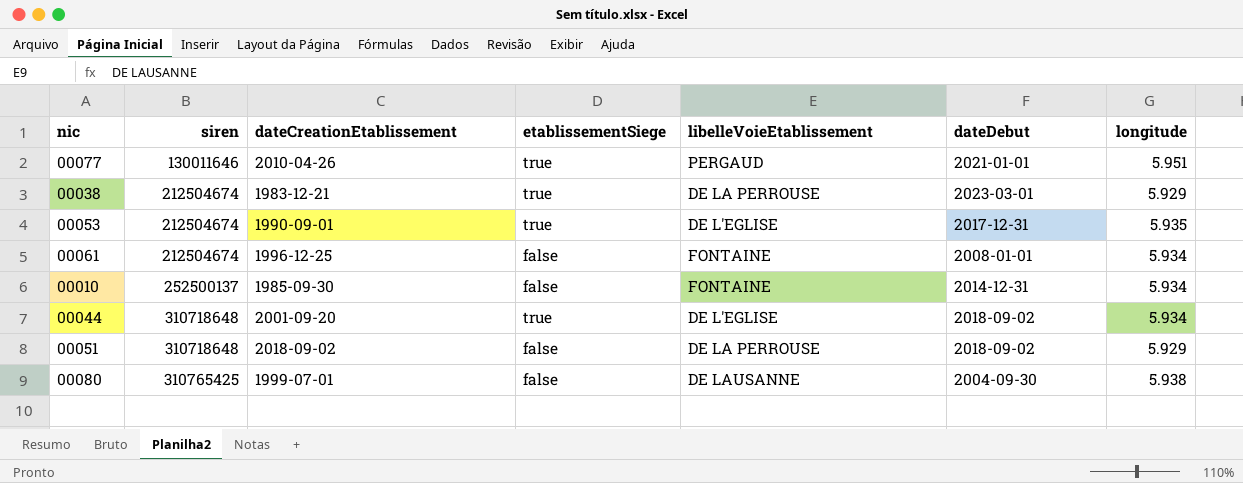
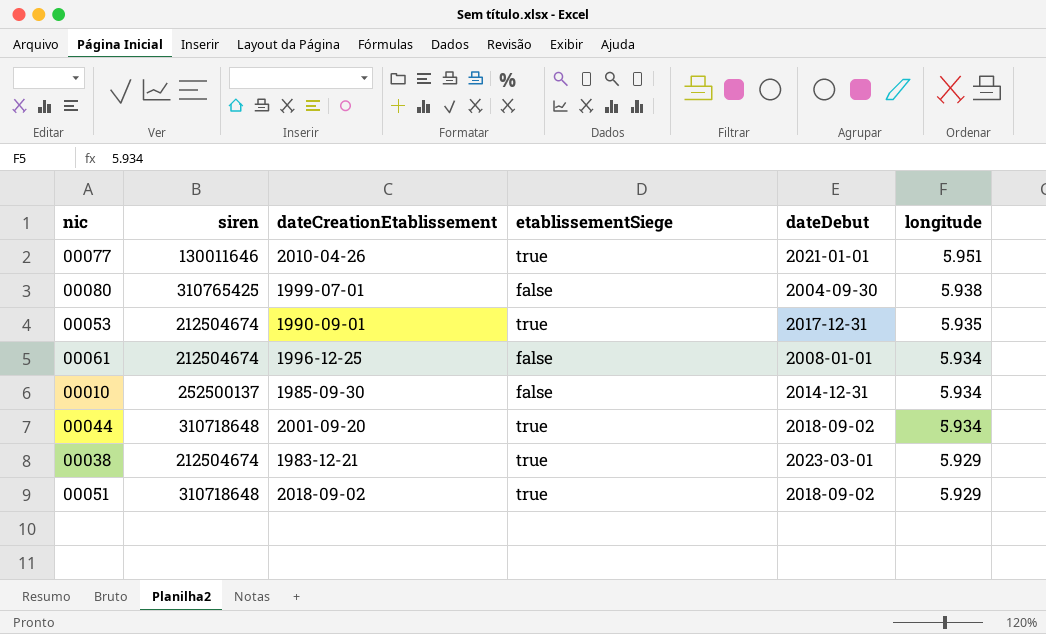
row order: siren ascending -> longitude descending
column libelleVoieEtablissement | position: 5 -> none
00051 | etablissementSiege: false -> true

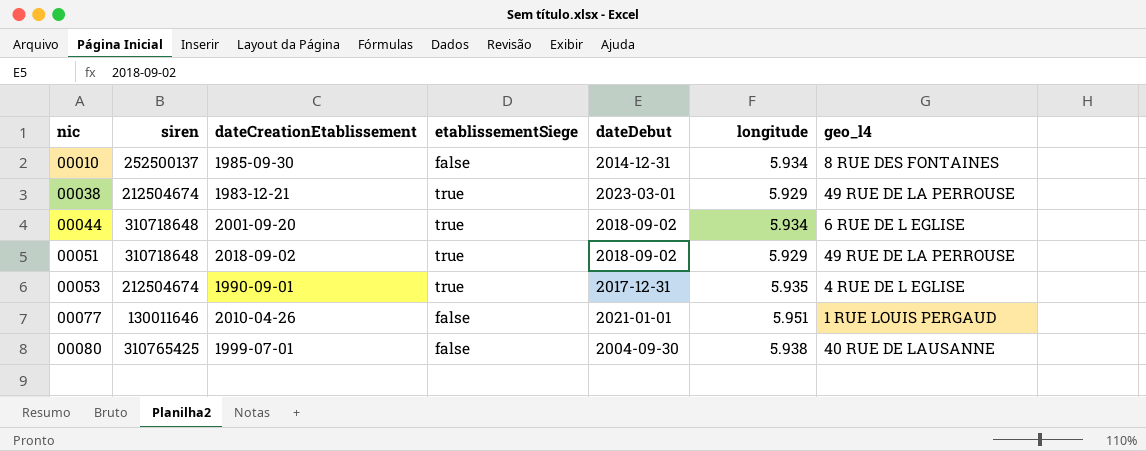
row order: longitude descending -> nic ascending
column geo_l4 | position: none -> 7
row 00061: 212504674 | 1996-12-25 | false | 2008-01-01 | 5.934 -> none
00077 | etablissementSiege: true -> false

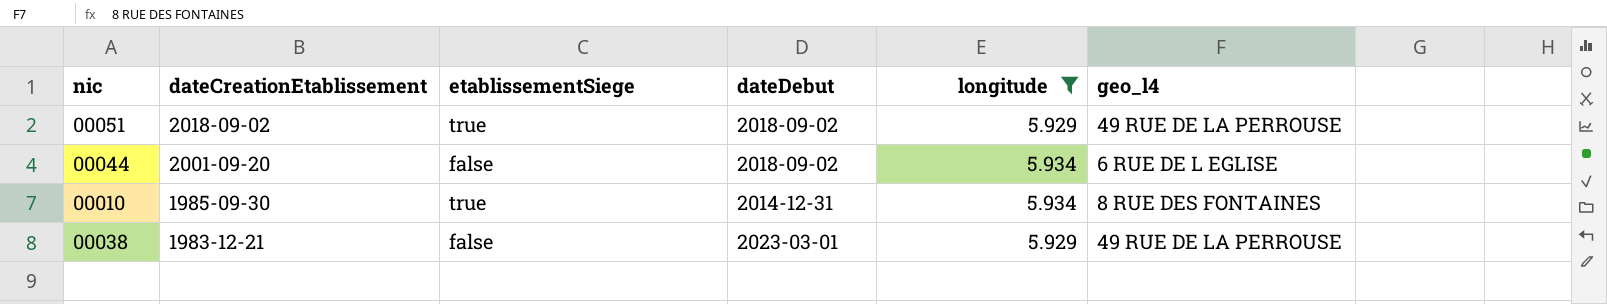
filter: none -> longitude <= 5.934
row order: nic ascending -> dateCreationEtablissement descending
column siren | position: 2 -> none
00044 | etablissementSiege: true -> false
00010 | etablissementSiege: false -> true
00038 | etablissementSiege: true -> false

